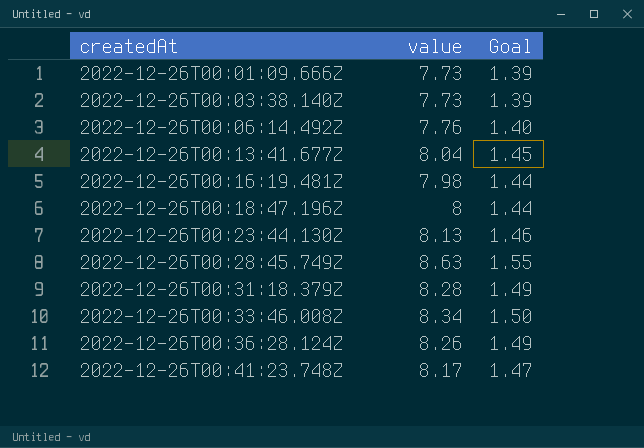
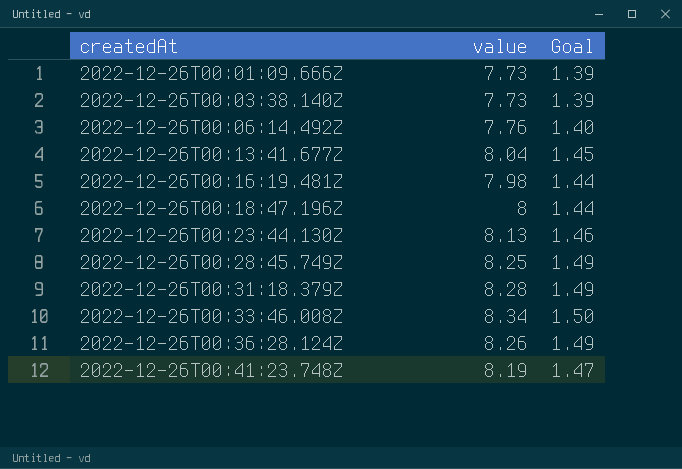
2022-12-26T00:28:45.749Z | value: 8.63 -> 8.25
2022-12-26T00:28:45.749Z | Goal: 1.55 -> 1.49
2022-12-26T00:41:23.748Z | value: 8.17 -> 8.19

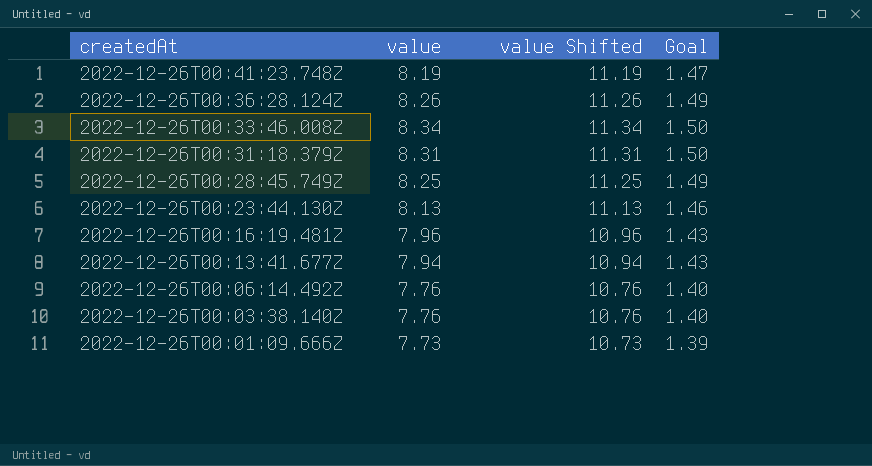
row order: createdAt ascending -> createdAt descending
column value Shifted | formula: none -> [value] + 3
row 2022-12-26T00:18:47.196Z: 8 | 1.44 -> none
2022-12-26T00:31:18.379Z | value: 8.28 -> 8.31
2022-12-26T00:31:18.379Z | Goal: 1.49 -> 1.50
2022-12-26T00:16:19.481Z | value: 7.98 -> 7.96
2022-12-26T00:16:19.481Z | Goal: 1.44 -> 1.43
2022-12-26T00:13:41.677Z | value: 8.04 -> 7.94
2022-12-26T00:13:41.677Z | Goal: 1.45 -> 1.43
2022-12-26T00:03:38.140Z | value: 7.73 -> 7.76
2022-12-26T00:03:38.140Z | Goal: 1.39 -> 1.40

